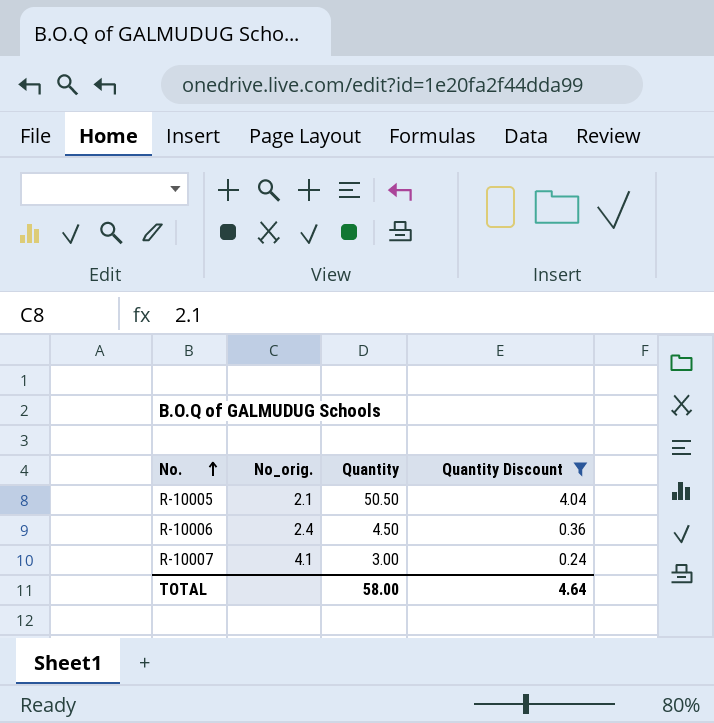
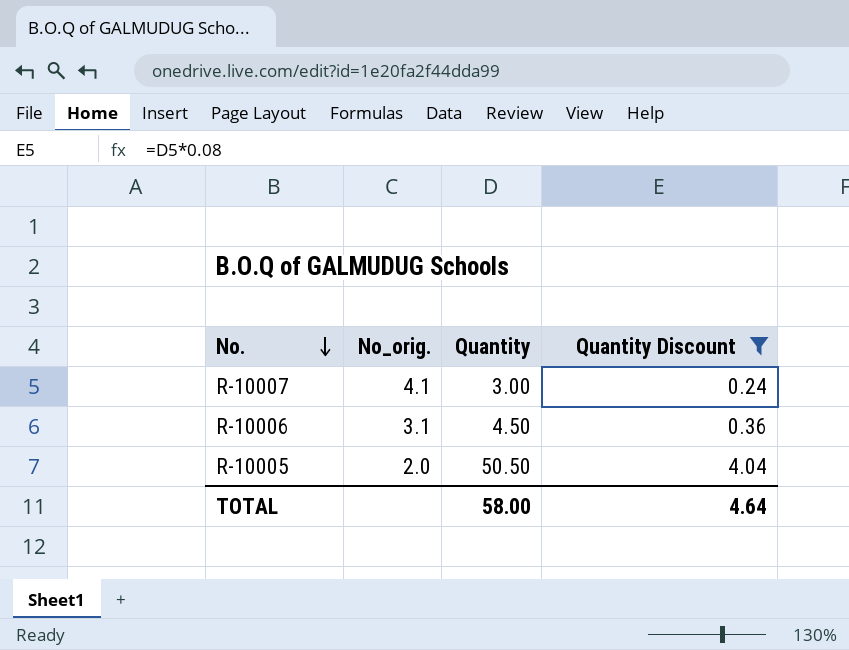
row order: No. ascending -> No. descending
R-10006 | No_orig.: 2.4 -> 3.1
R-10005 | No_orig.: 2.1 -> 2.0

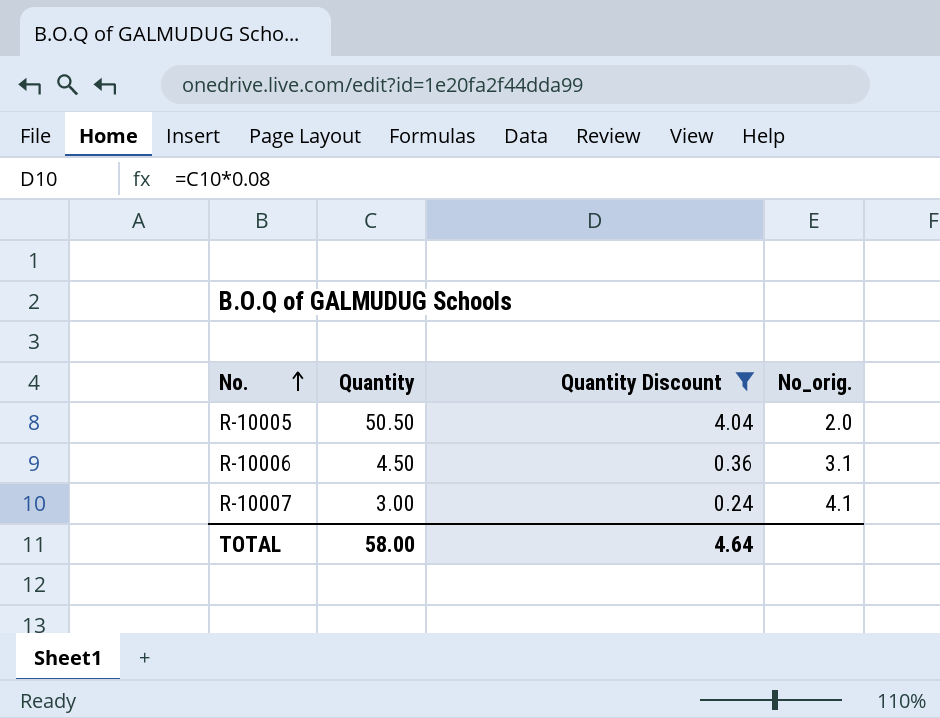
row order: No. descending -> No. ascending
column No_orig. | position: 2 -> 4

